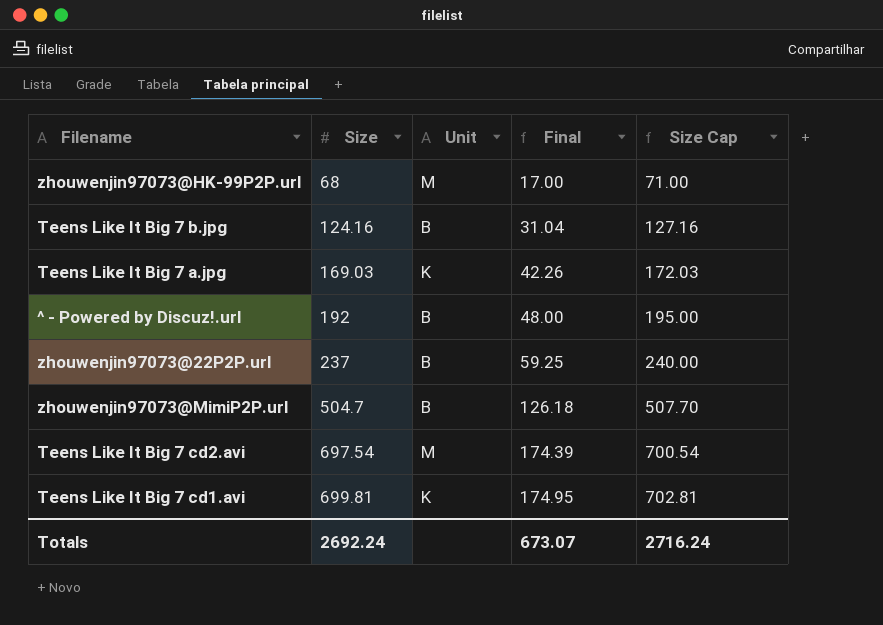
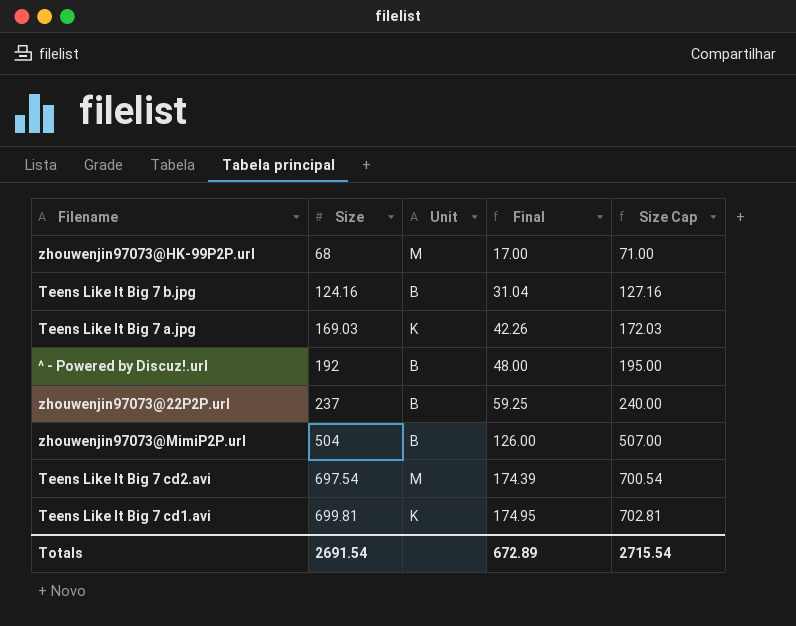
zhouwenjin97073@MimiP2P.url | Size: 504.7 -> 504
zhouwenjin97073@MimiP2P.url | Final: 126.18 -> 126.00
zhouwenjin97073@MimiP2P.url | Size Cap: 507.70 -> 507.00
Totals | Size: 2692.24 -> 2691.54
Totals | Final: 673.07 -> 672.89
Totals | Size Cap: 2716.24 -> 2715.54

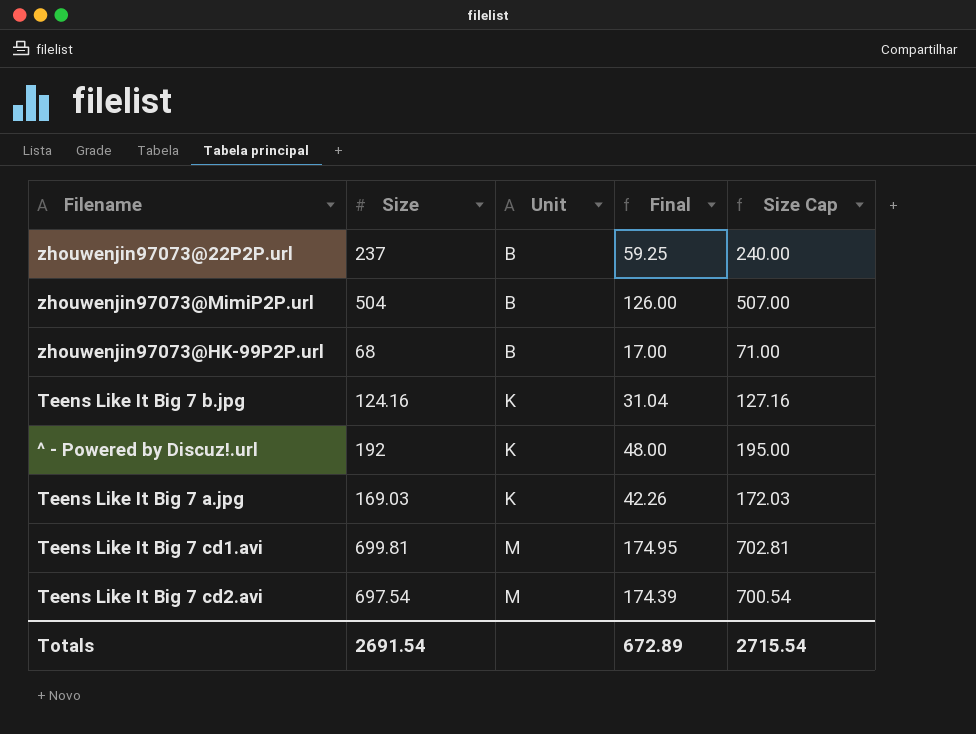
row order: Size ascending -> Unit ascending
zhouwenjin97073@HK-99P2P.url | Unit: M -> B
Teens Like It Big 7 b.jpg | Unit: B -> K
^ - Powered by Discuz!.url | Unit: B -> K
Teens Like It Big 7 cd1.avi | Unit: K -> M

